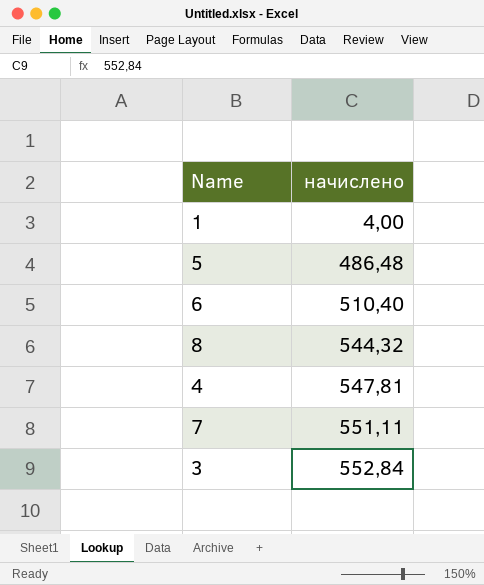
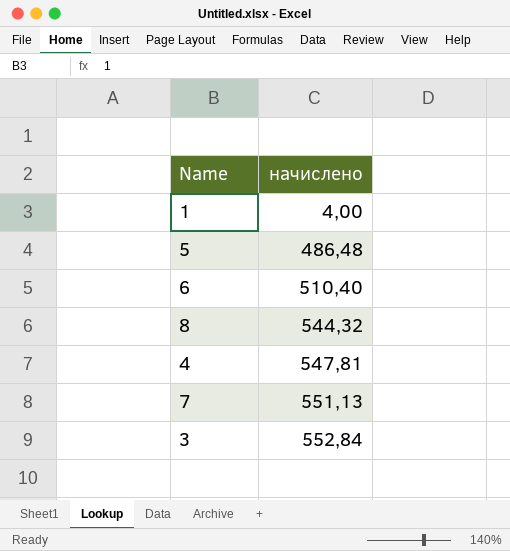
7 | начислено: 551,11 -> 551,13

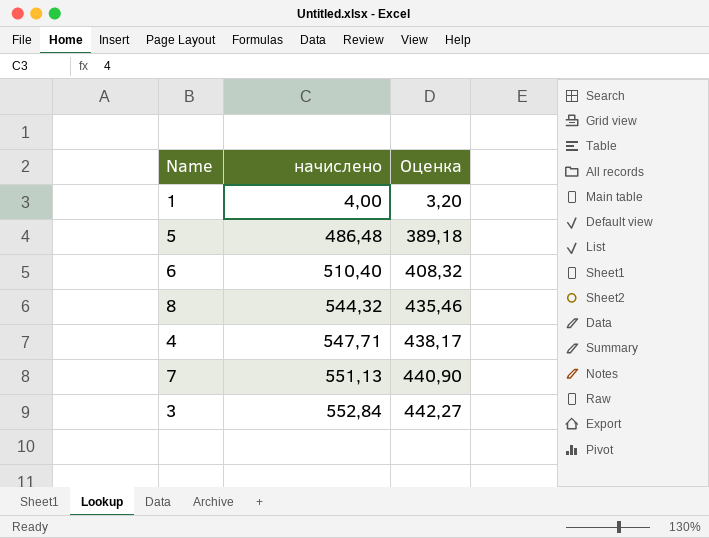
column Оценка | formula: none -> [начислено] * 0,8
4 | начислено: 547,81 -> 547,71

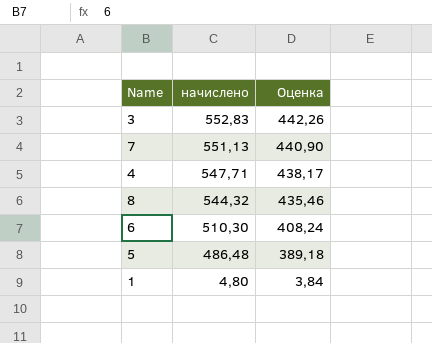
row order: начислено ascending -> начислено descending
3 | начислено: 552,84 -> 552,83
3 | Оценка: 442,27 -> 442,26
6 | начислено: 510,40 -> 510,30
6 | Оценка: 408,32 -> 408,24
1 | начислено: 4,00 -> 4,80
1 | Оценка: 3,20 -> 3,84

